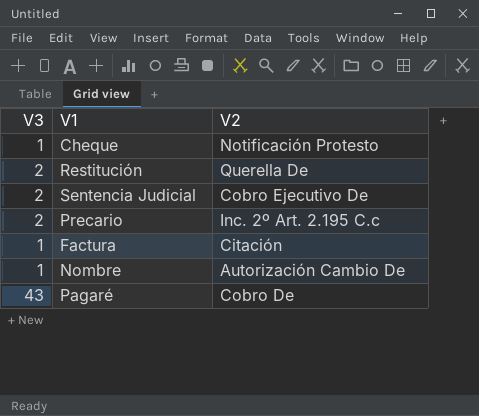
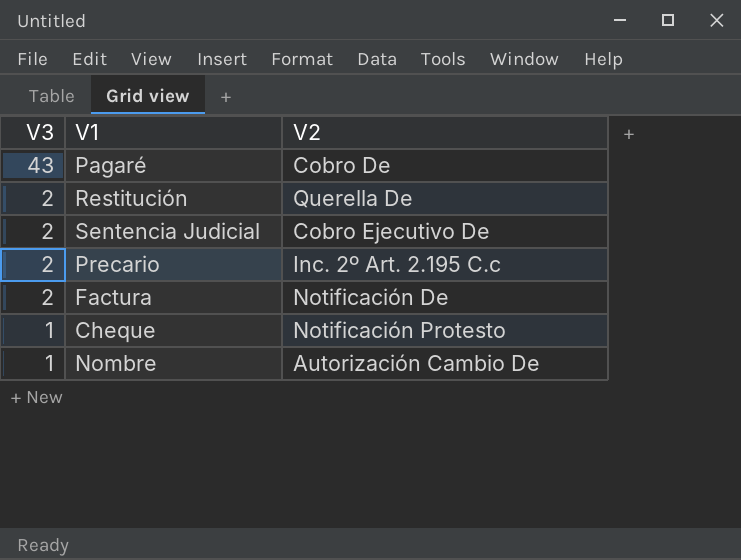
row order: none -> V3 descending
Factura | V3: 1 -> 2
Factura | V2: Citación -> Notificación De

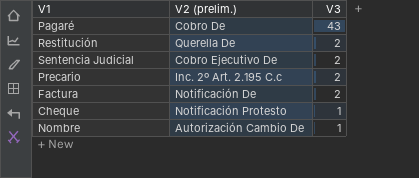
column name: V2 -> V2 (prelim.)
column V3 | position: 1 -> 3

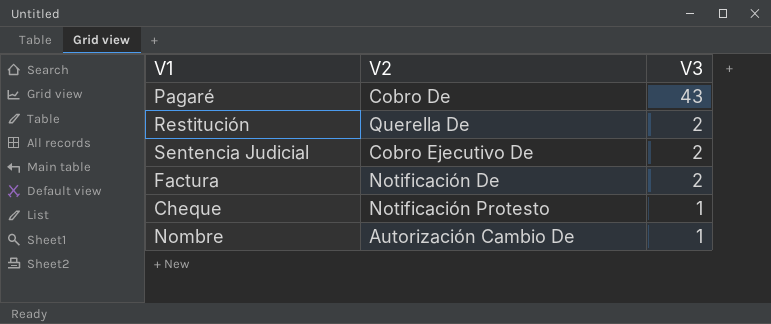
column name: V2 (prelim.) -> V2
row Precario: Inc. 2º Art. 2.195 C.c | 2 -> none

